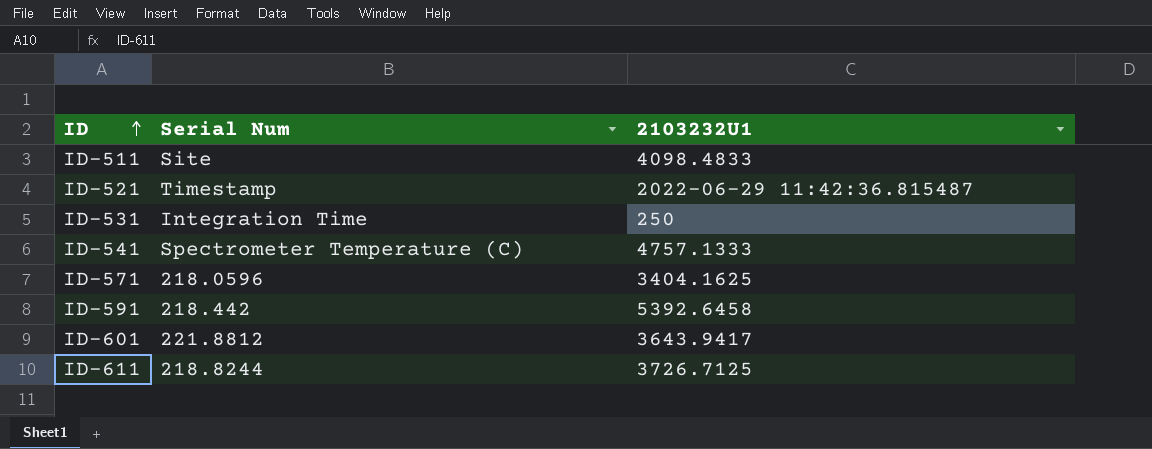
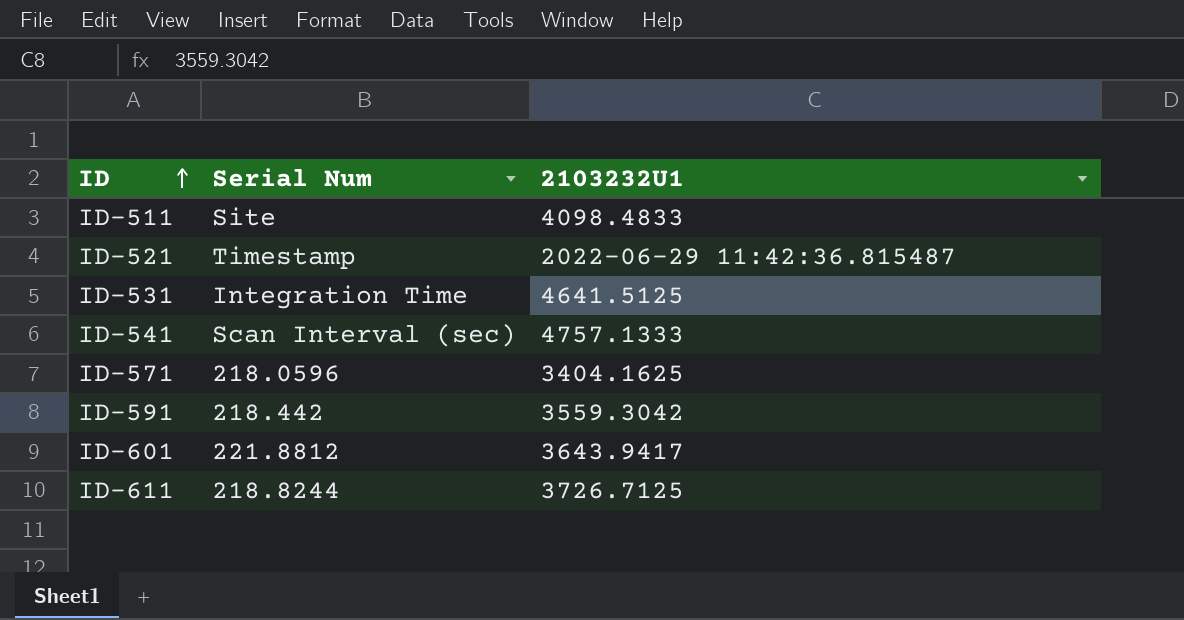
ID-531 | 2103232U1: 250 -> 4641.5125
ID-541 | Serial Num: Spectrometer Temperature (C) -> Scan Interval (sec)
ID-591 | 2103232U1: 5392.6458 -> 3559.3042

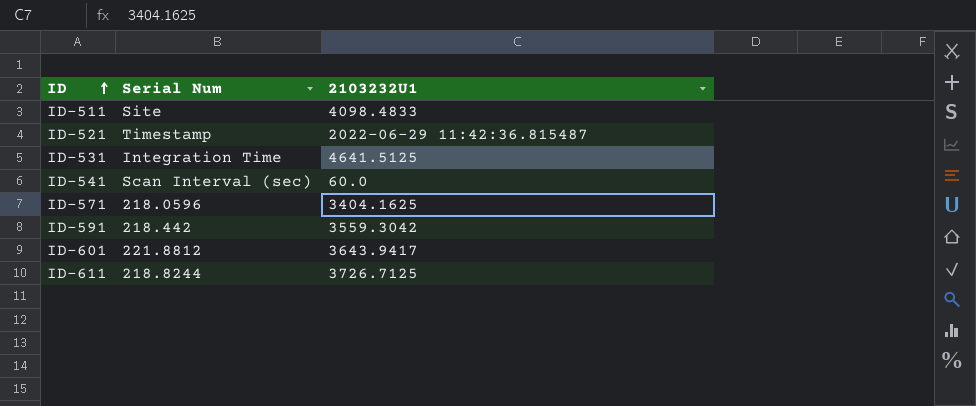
ID-541 | 2103232U1: 4757.1333 -> 60.0

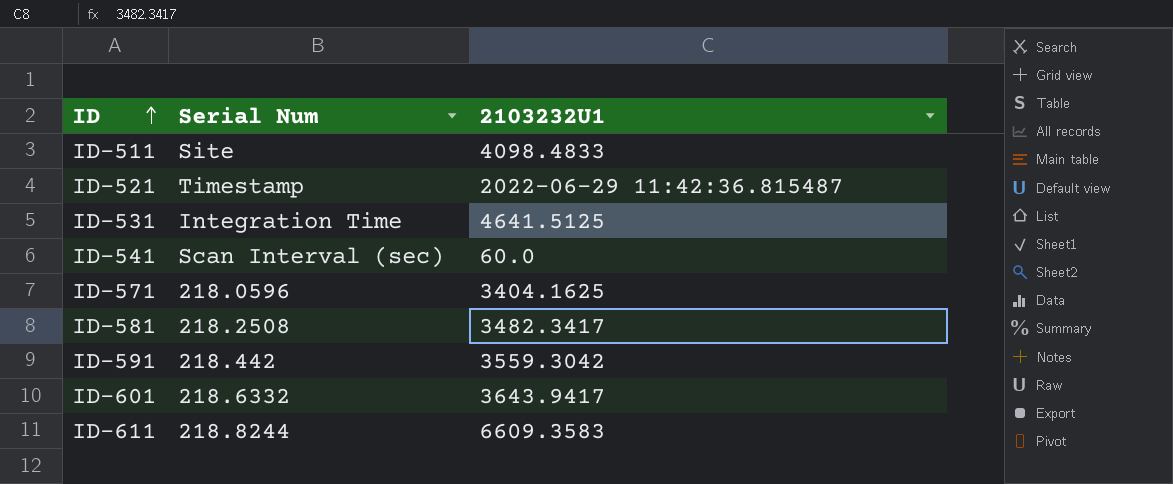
row ID-581: none -> 218.2508 | 3482.3417
ID-601 | Serial Num: 221.8812 -> 218.6332
ID-611 | 2103232U1: 3726.7125 -> 6609.3583

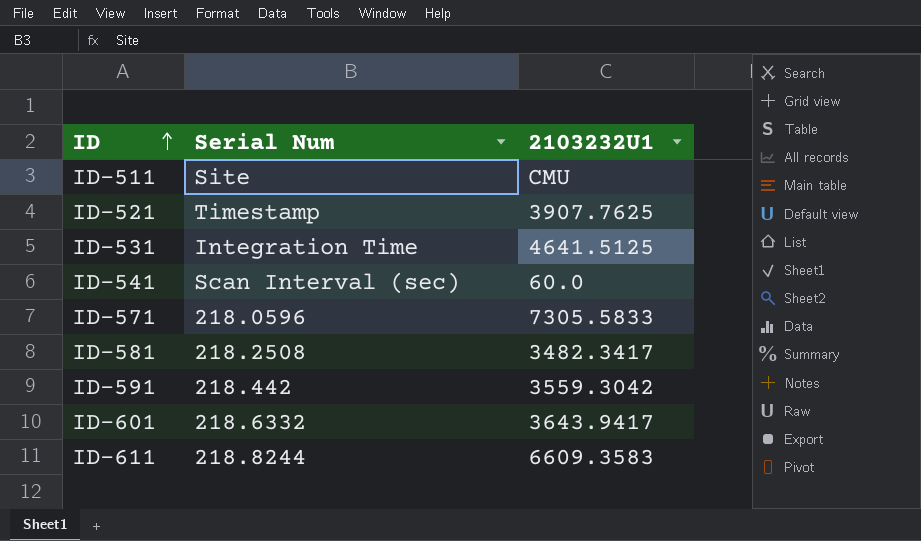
ID-511 | 2103232U1: 4098.4833 -> CMU
ID-521 | 2103232U1: 2022-06-29 11:42:36.815487 -> 3907.7625
ID-571 | 2103232U1: 3404.1625 -> 7305.5833

